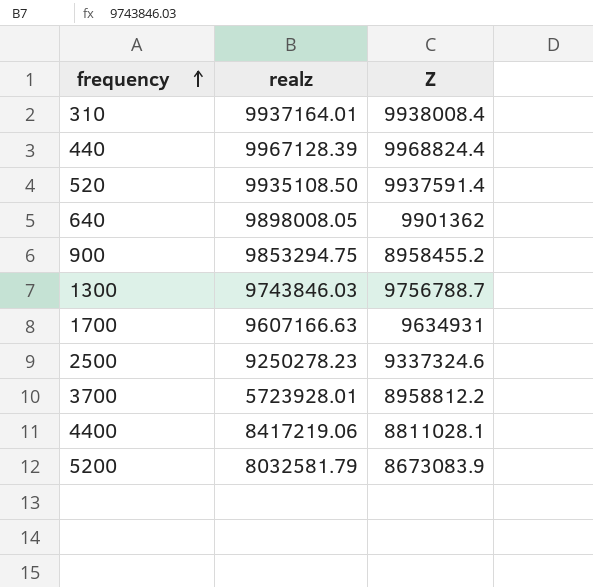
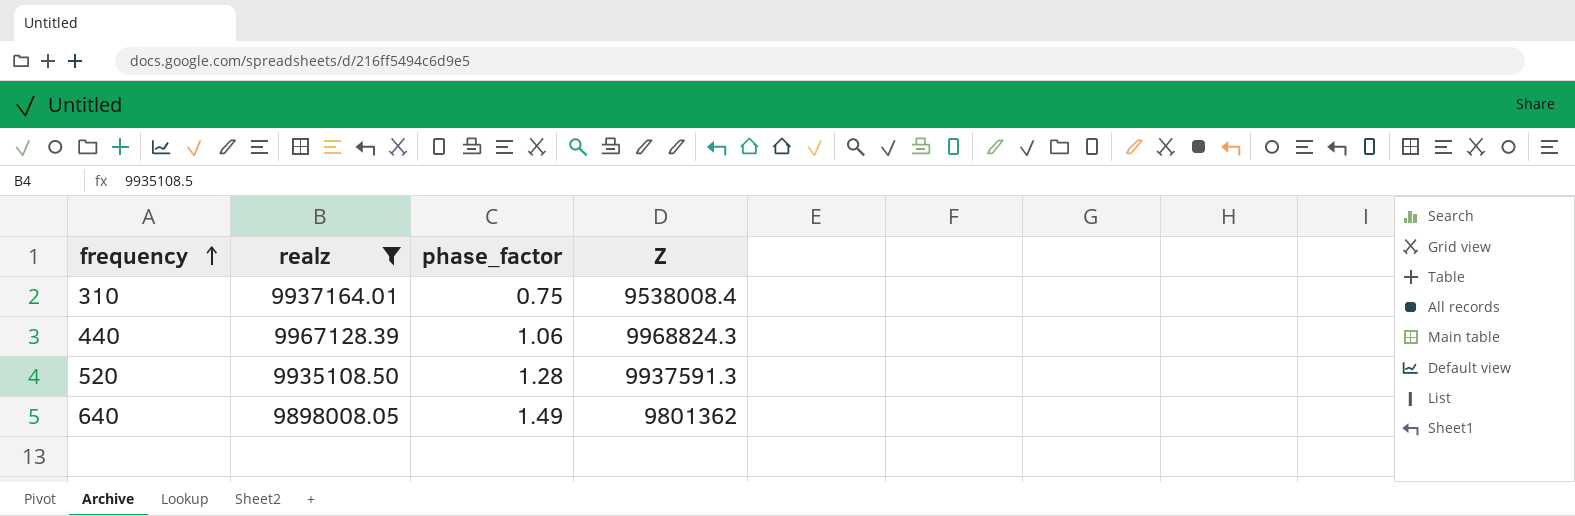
filter: none -> realz >= 9898008.05
column phase_factor | position: none -> 3
310 | Z: 9938008.4 -> 9538008.4
440 | Z: 9968824.4 -> 9968824.3
520 | Z: 9937591.4 -> 9937591.3
640 | Z: 9901362 -> 9801362

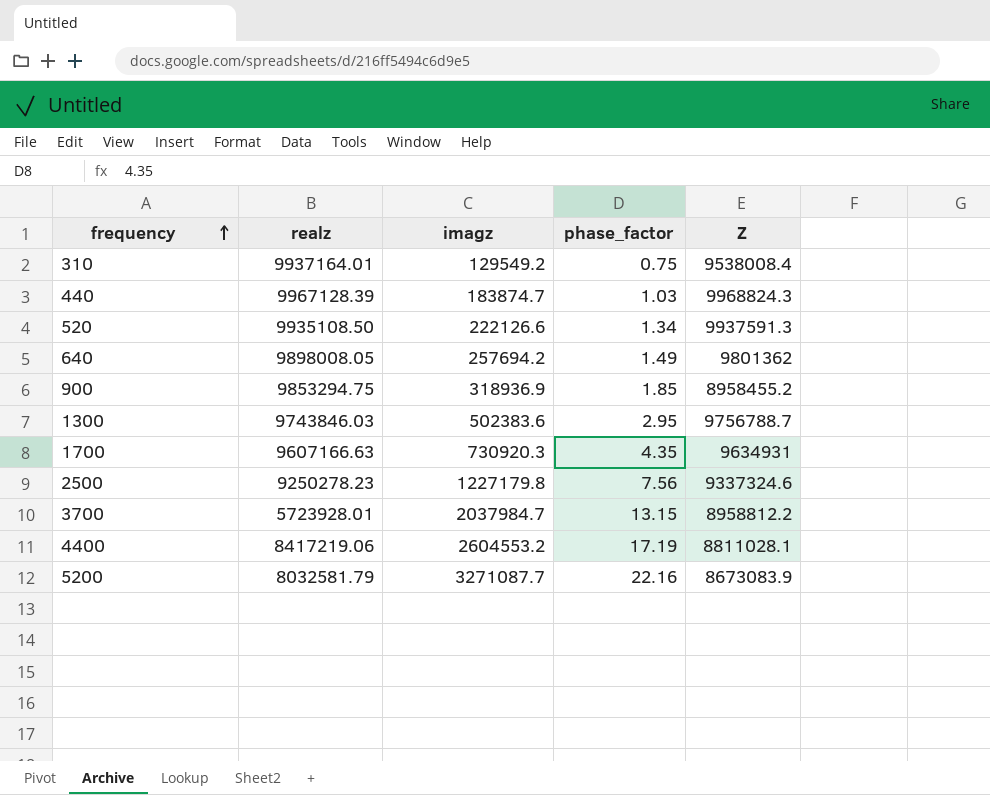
filter: realz >= 9898008.05 -> none
column imagz | position: none -> 3
440 | phase_factor: 1.06 -> 1.03
520 | phase_factor: 1.28 -> 1.34

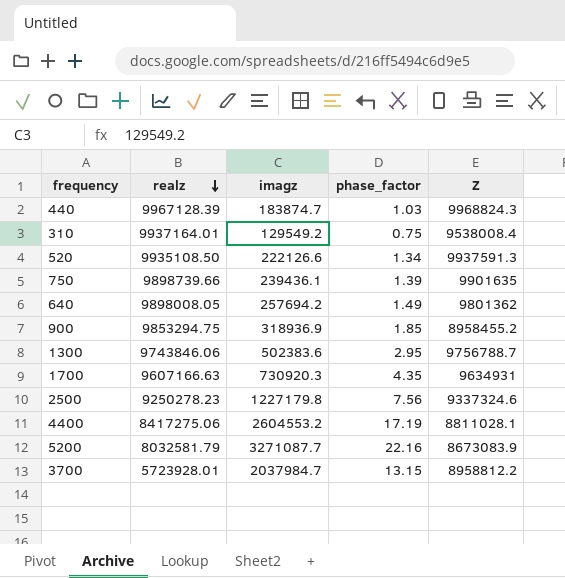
row order: frequency ascending -> realz descending
row 750: none -> 9898739.66 | 239436.1 | 1.39 | 9901635
1300 | realz: 9743846.03 -> 9743846.06
4400 | realz: 8417219.06 -> 8417275.06

